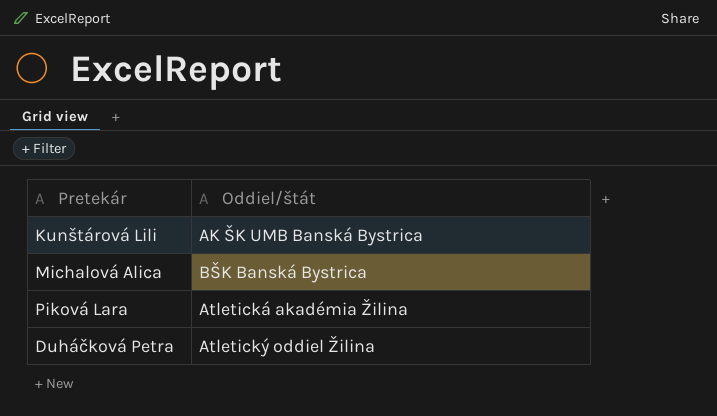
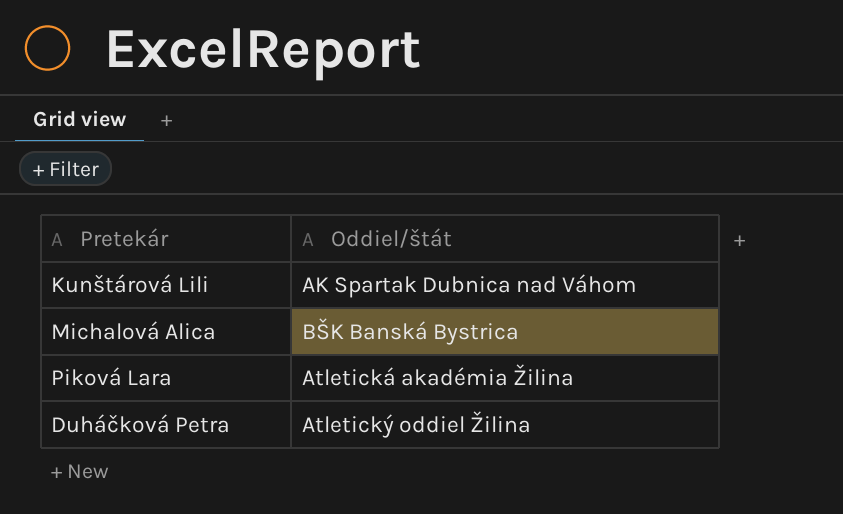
Kunštárová Lili | Oddiel/štát: AK ŠK UMB Banská Bystrica -> AK Spartak Dubnica nad Váhom

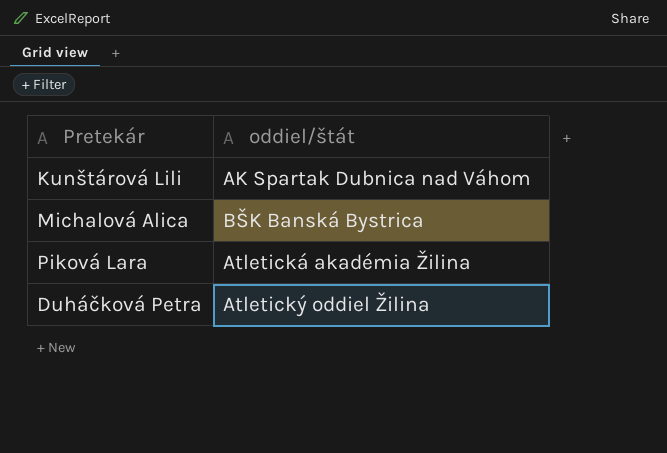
column name: Oddiel/štát -> oddiel/štát

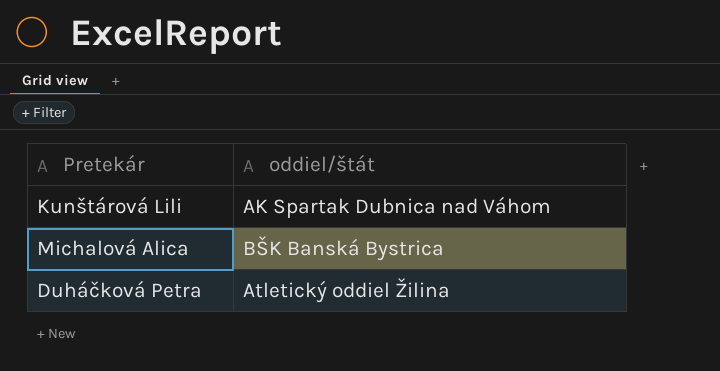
row Piková Lara: Atletická akadémia Žilina -> none

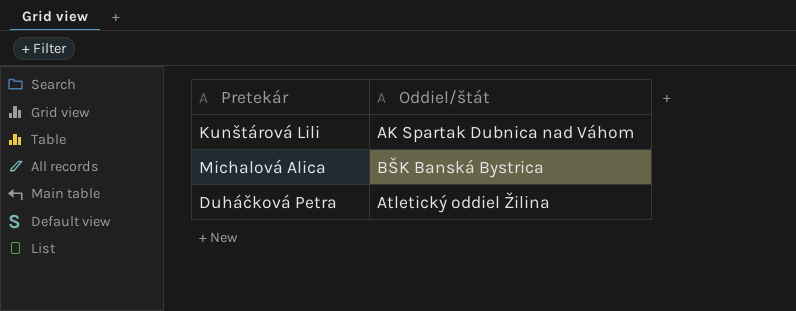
column name: oddiel/štát -> Oddiel/štát

